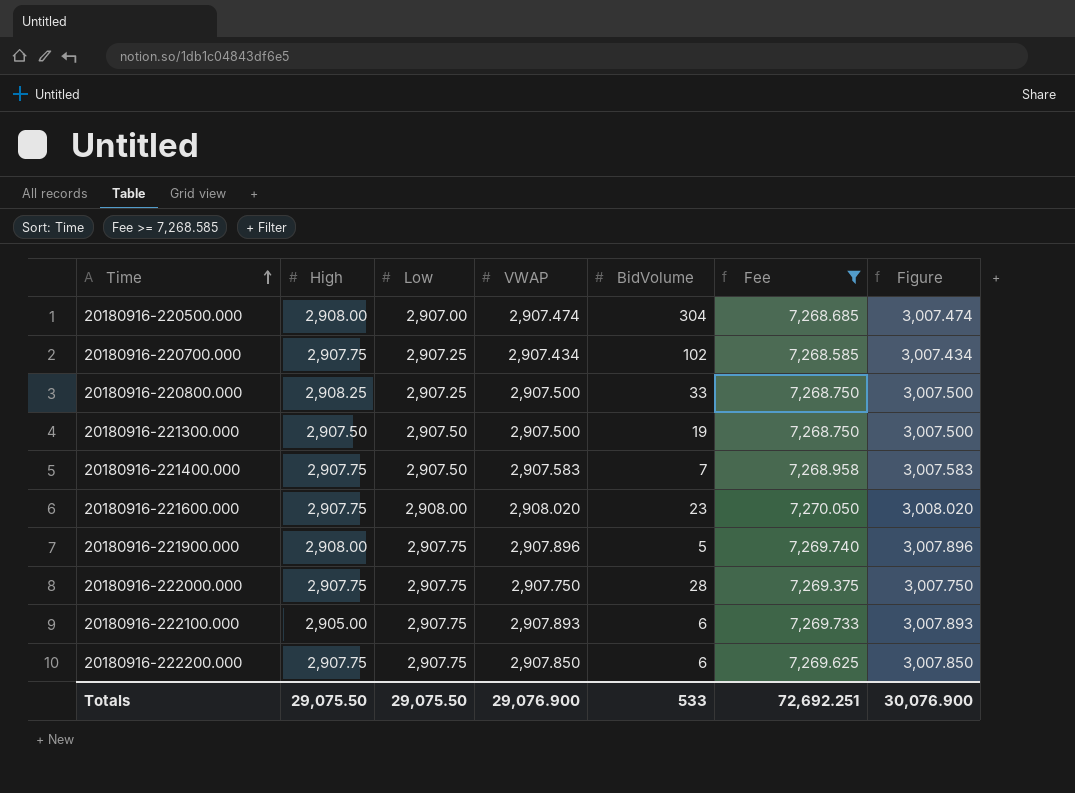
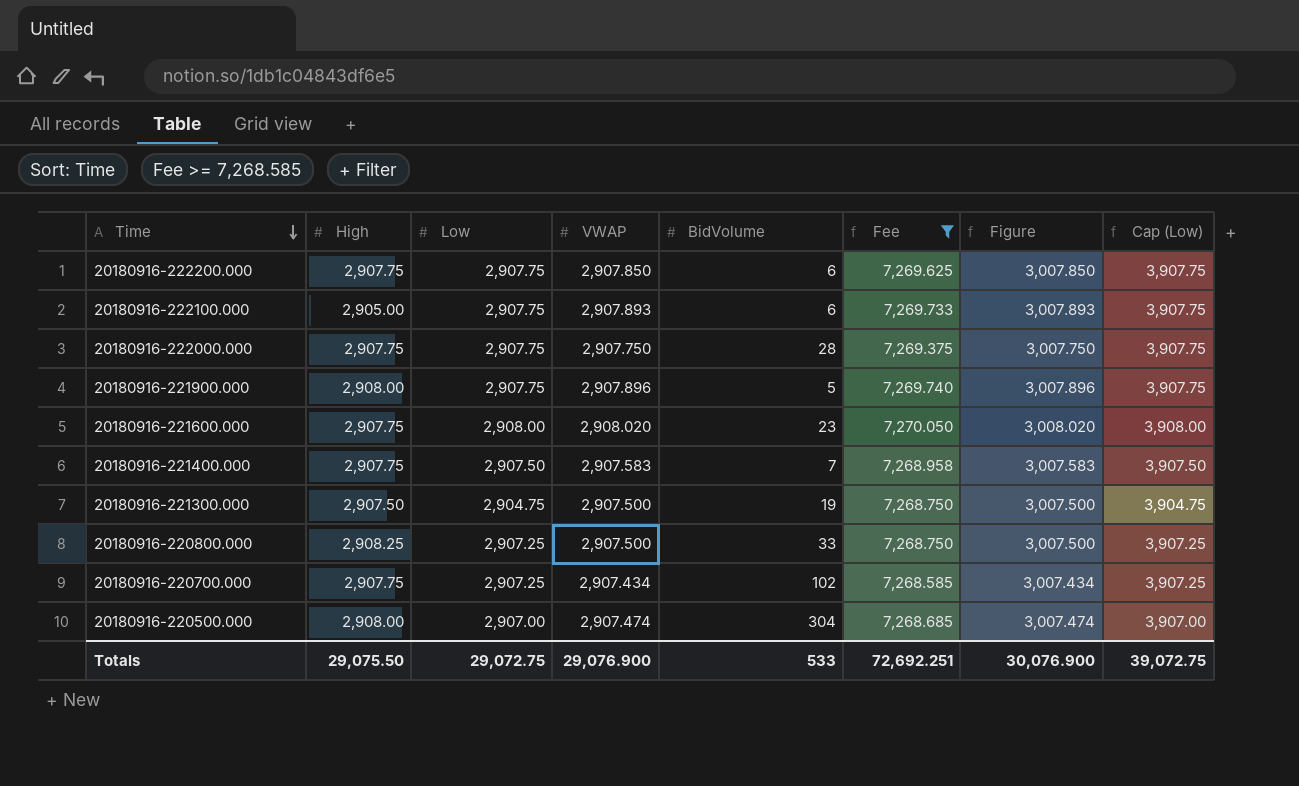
row order: Time ascending -> Time descending
column Cap (Low) | formula: none -> [Low] + 1000
20180916-221300.000 | Low: 2,907.50 -> 2,904.75
Totals | Low: 29,075.50 -> 29,072.75

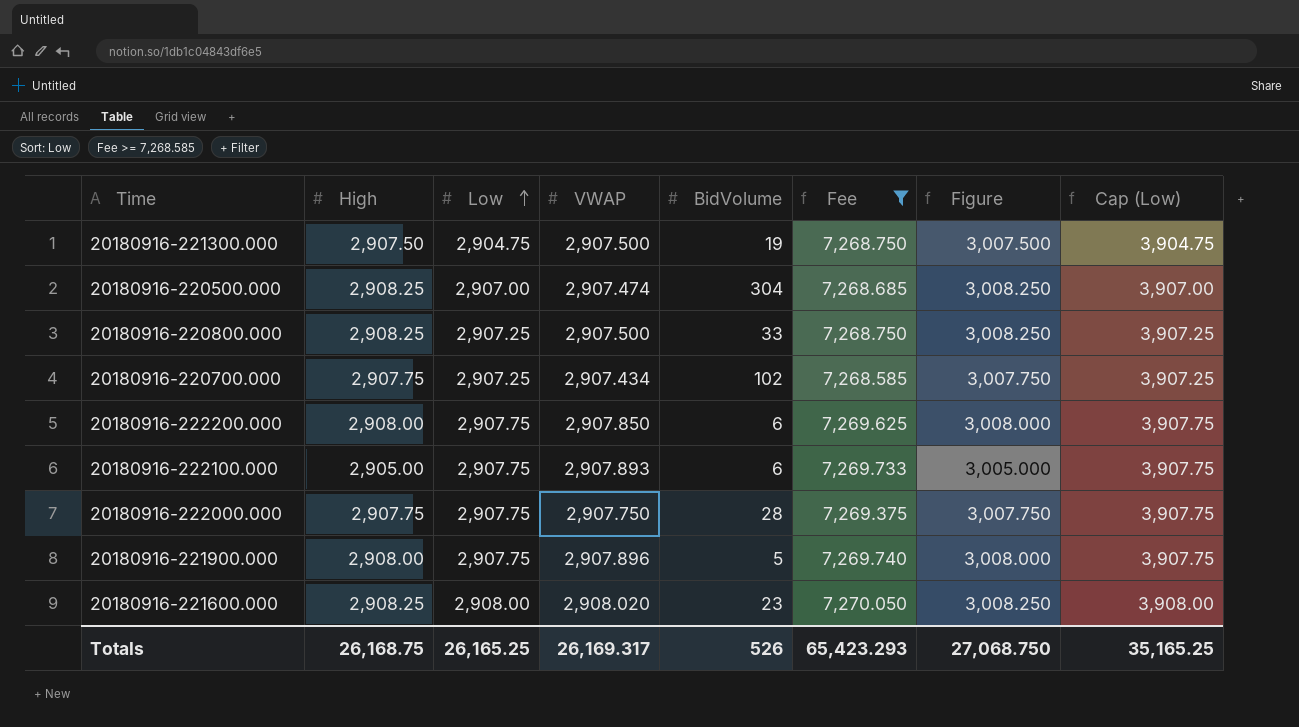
row order: Time descending -> Low ascending
column Figure | formula: [VWAP] + 100 -> [High] + 100
row 20180916-221400.000: 2,907.75 | 2,907.50 | 2,907.583 | 7 | 7,268.958 | 3,007.583 | 3,907.50 -> none
20180916-220500.000 | High: 2,908.00 -> 2,908.25
20180916-222200.000 | High: 2,907.75 -> 2,908.00
20180916-221600.000 | High: 2,907.75 -> 2,908.25
Totals | High: 29,075.50 -> 26,168.75
Totals | Low: 29,072.75 -> 26,165.25
Totals | VWAP: 29,076.900 -> 26,169.317
Totals | BidVolume: 533 -> 526
Totals | Fee: 72,692.251 -> 65,423.293
Totals | Figure: 30,076.900 -> 27,068.750
Totals | Cap (Low): 39,072.75 -> 35,165.25

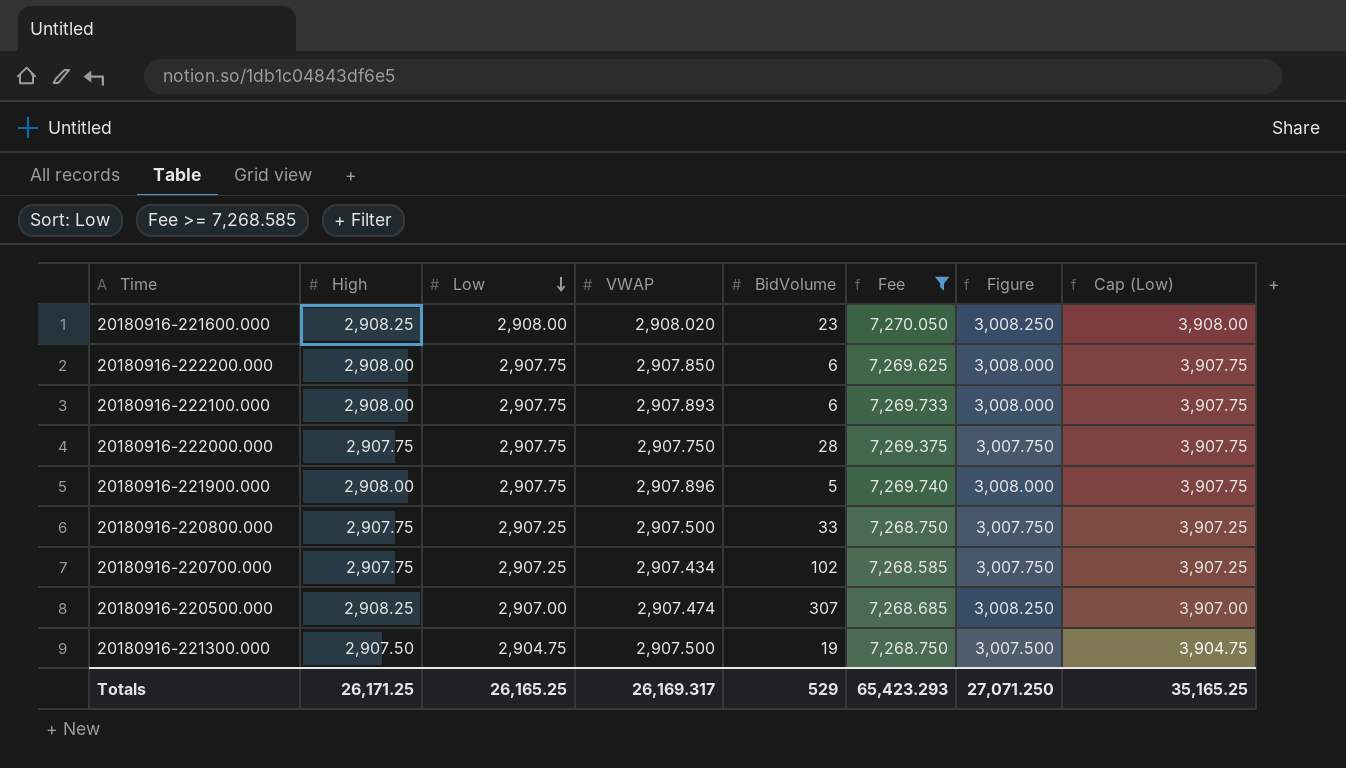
row order: Low ascending -> Low descending
20180916-222100.000 | High: 2,905.00 -> 2,908.00
20180916-222100.000 | Figure: 3,005.000 -> 3,008.000
20180916-220800.000 | High: 2,908.25 -> 2,907.75
20180916-220800.000 | Figure: 3,008.250 -> 3,007.750
20180916-220500.000 | BidVolume: 304 -> 307
Totals | High: 26,168.75 -> 26,171.25
Totals | BidVolume: 526 -> 529
Totals | Figure: 27,068.750 -> 27,071.250

